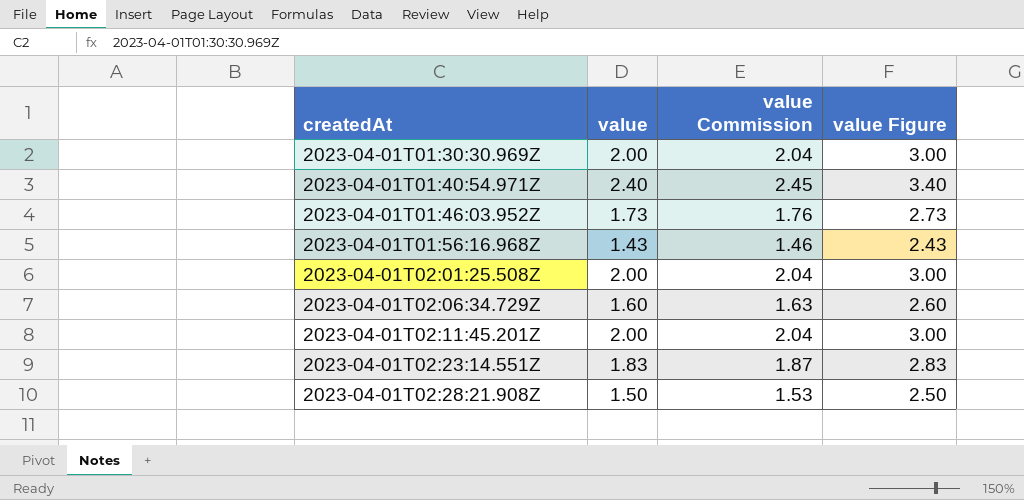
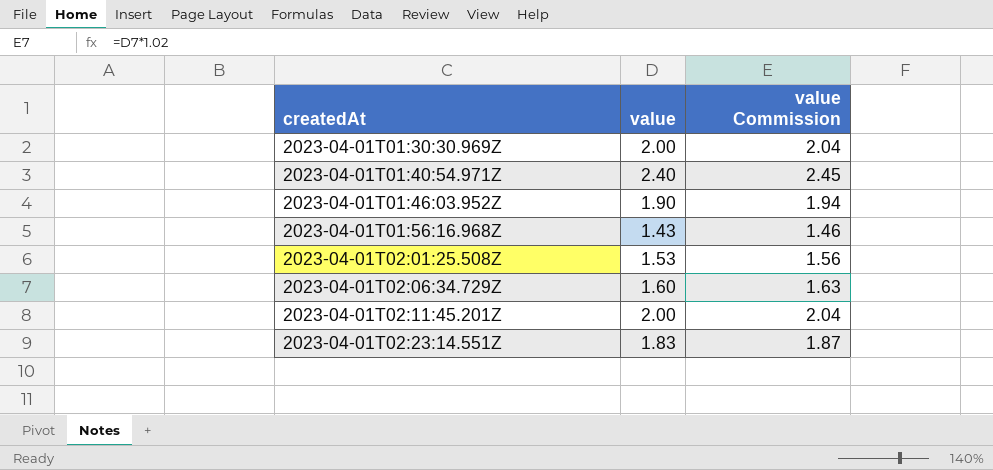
column value Figure | formula: [value] + 1 -> none
row 2023-04-01T02:28:21.908Z: 1.50 | 1.53 | 2.50 -> none
2023-04-01T01:46:03.952Z | value: 1.73 -> 1.90
2023-04-01T01:46:03.952Z | value Commission: 1.76 -> 1.94
2023-04-01T02:01:25.508Z | value: 2.00 -> 1.53
2023-04-01T02:01:25.508Z | value Commission: 2.04 -> 1.56

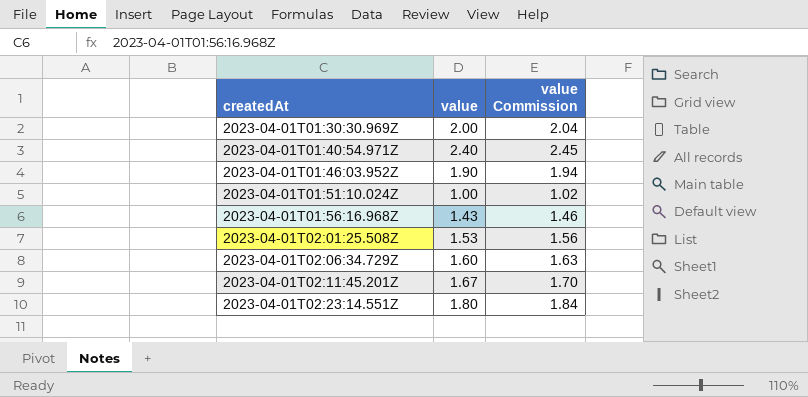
row 2023-04-01T01:51:10.024Z: none -> 1.00 | 1.02
2023-04-01T02:11:45.201Z | value: 2.00 -> 1.67
2023-04-01T02:11:45.201Z | value Commission: 2.04 -> 1.70
2023-04-01T02:23:14.551Z | value: 1.83 -> 1.80
2023-04-01T02:23:14.551Z | value Commission: 1.87 -> 1.84

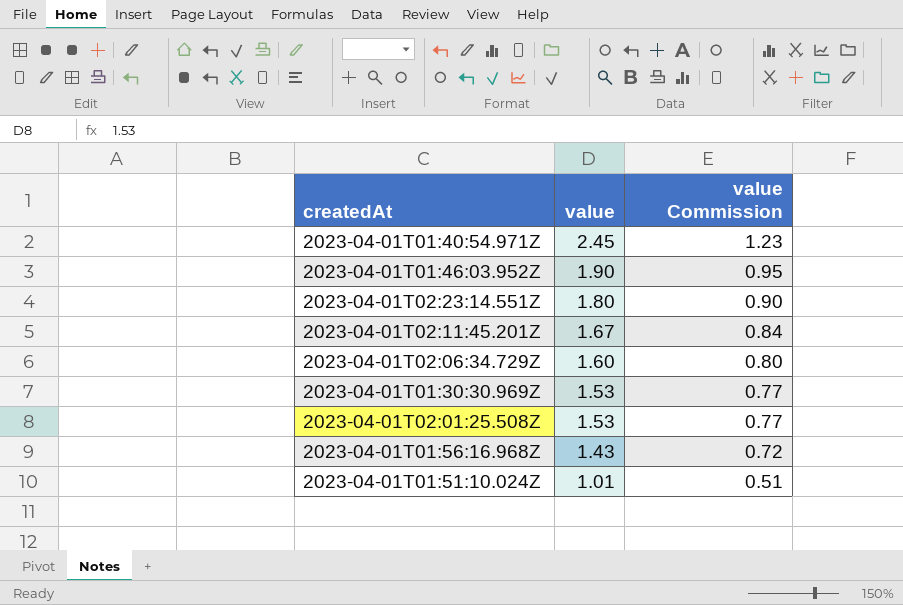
row order: createdAt ascending -> value descending
column value Commission | formula: [value] * 1.02 -> [value] * 0.5
2023-04-01T01:40:54.971Z | value: 2.40 -> 2.45
2023-04-01T01:30:30.969Z | value: 2.00 -> 1.53
2023-04-01T01:51:10.024Z | value: 1.00 -> 1.01

